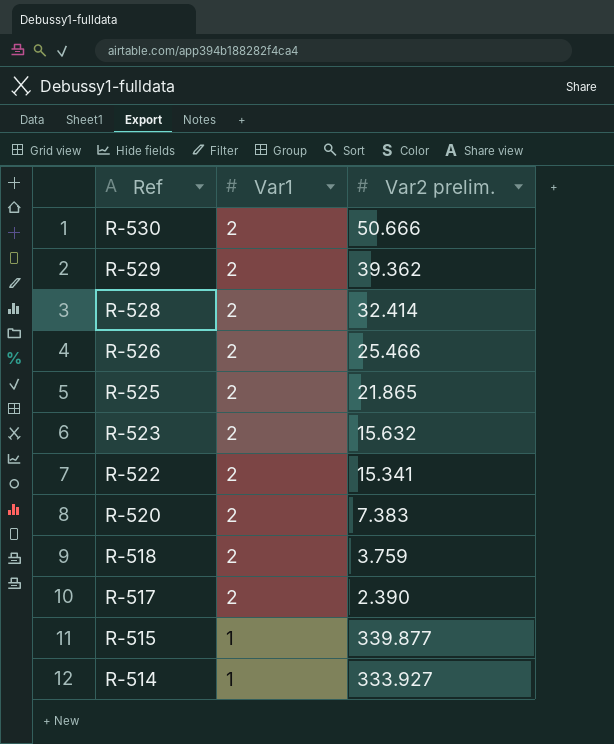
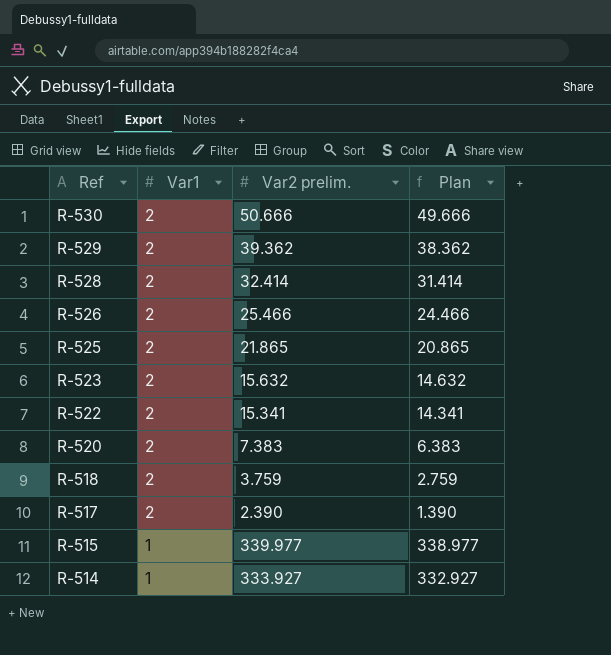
column Plan | formula: none -> [Var2 prelim.] - 1
R-515 | Var2 prelim.: 339.877 -> 339.977

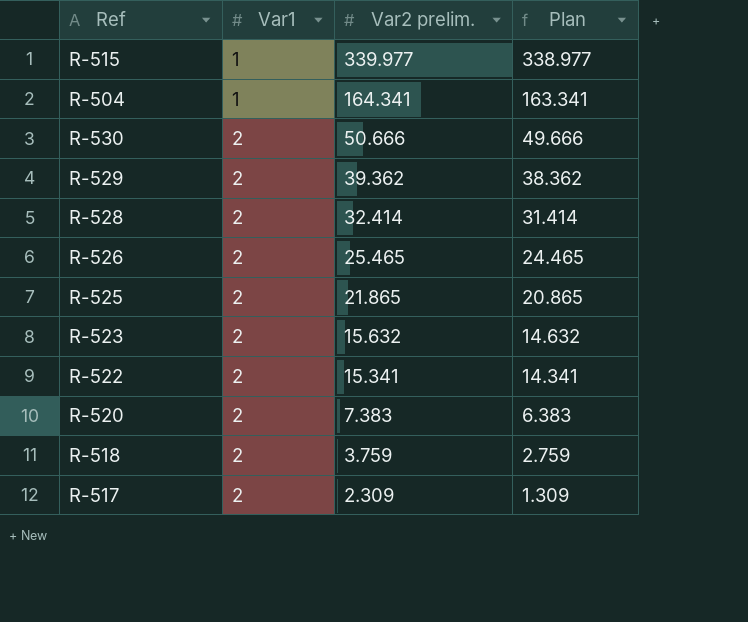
row order: Ref descending -> Var1 ascending
row R-514: 1 | 333.927 | 332.927 -> none
row R-504: none -> 1 | 164.341 | 163.341
R-526 | Var2 prelim.: 25.466 -> 25.465
R-526 | Plan: 24.466 -> 24.465
R-517 | Var2 prelim.: 2.390 -> 2.309
R-517 | Plan: 1.390 -> 1.309

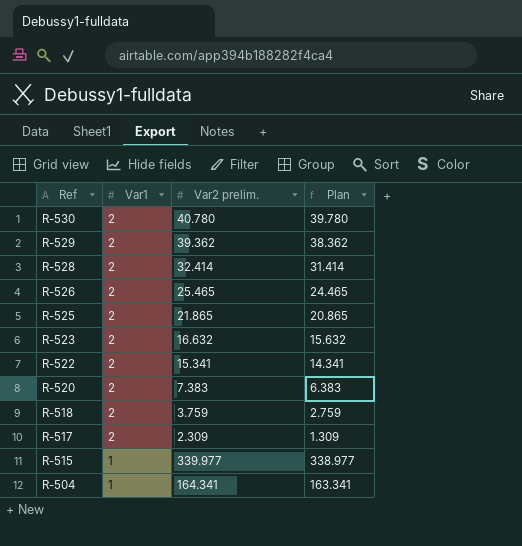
row order: Var1 ascending -> Ref descending
R-530 | Var2 prelim.: 50.666 -> 40.780
R-530 | Plan: 49.666 -> 39.780
R-523 | Var2 prelim.: 15.632 -> 16.632
R-523 | Plan: 14.632 -> 15.632

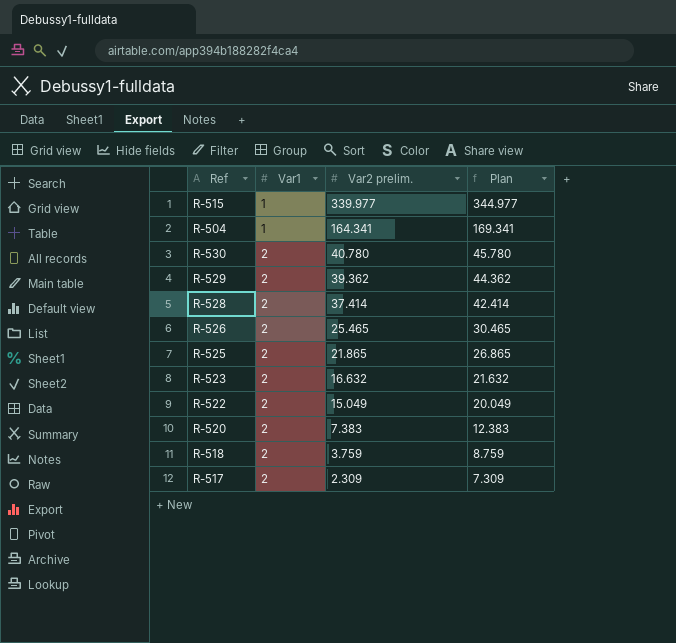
row order: Ref descending -> Var1 ascending
column Plan | formula: [Var2 prelim.] - 1 -> [Var2 prelim.] + 5
R-528 | Var2 prelim.: 32.414 -> 37.414
R-522 | Var2 prelim.: 15.341 -> 15.049

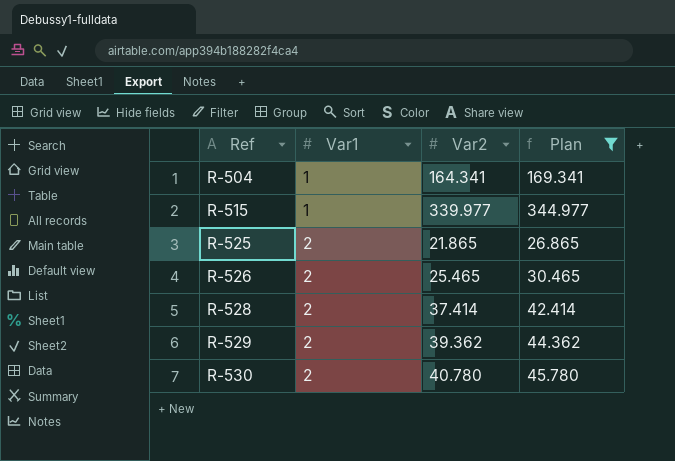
filter: none -> Plan >= 26.865
row order: Var1 ascending -> Ref ascending
column name: Var2 prelim. -> Var2

